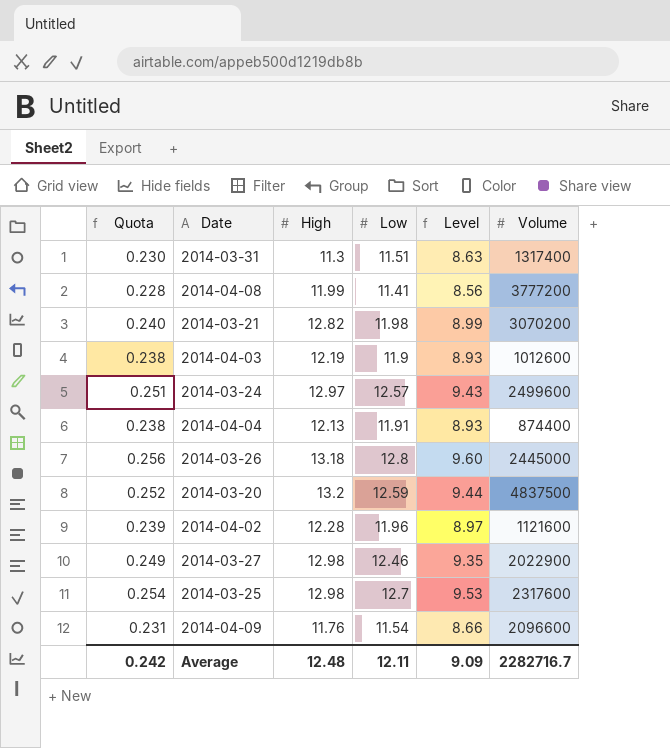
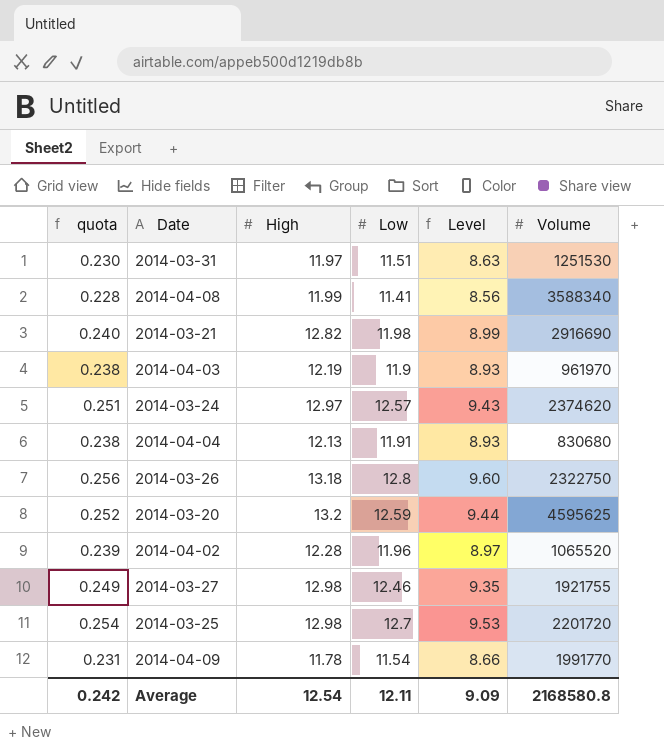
column name: Quota -> quota
2014-03-31 | High: 11.3 -> 11.97
2014-03-31 | Volume: 1317400 -> 1251530
2014-04-08 | Volume: 3777200 -> 3588340
2014-03-21 | Volume: 3070200 -> 2916690
2014-04-03 | Volume: 1012600 -> 961970
2014-03-24 | Volume: 2499600 -> 2374620
2014-04-04 | Volume: 874400 -> 830680
2014-03-26 | Volume: 2445000 -> 2322750
2014-03-20 | Volume: 4837500 -> 4595625
2014-04-02 | Volume: 1121600 -> 1065520
2014-03-27 | Volume: 2022900 -> 1921755
2014-03-25 | Volume: 2317600 -> 2201720
2014-04-09 | High: 11.76 -> 11.78
2014-04-09 | Volume: 2096600 -> 1991770
Average | High: 12.48 -> 12.54
Average | Volume: 2282716.7 -> 2168580.8

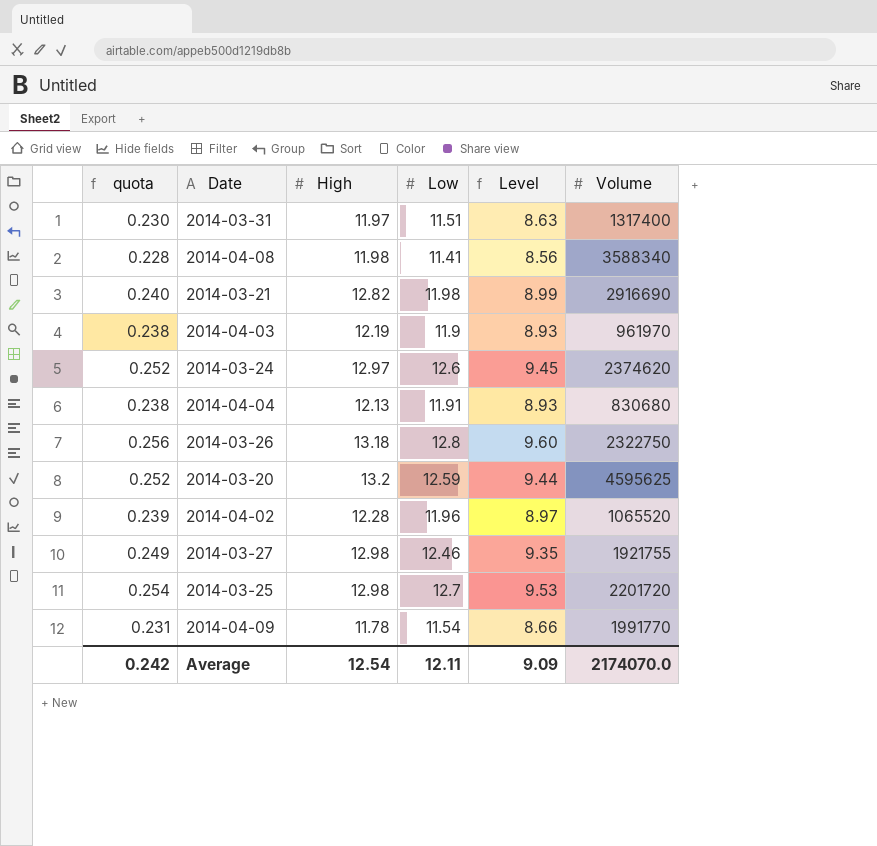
2014-03-31 | Volume: 1251530 -> 1317400
2014-04-08 | High: 11.99 -> 11.98
2014-03-24 | quota: 0.251 -> 0.252
2014-03-24 | Low: 12.57 -> 12.6
2014-03-24 | Level: 9.43 -> 9.45
Average | Volume: 2168580.8 -> 2174070.0

